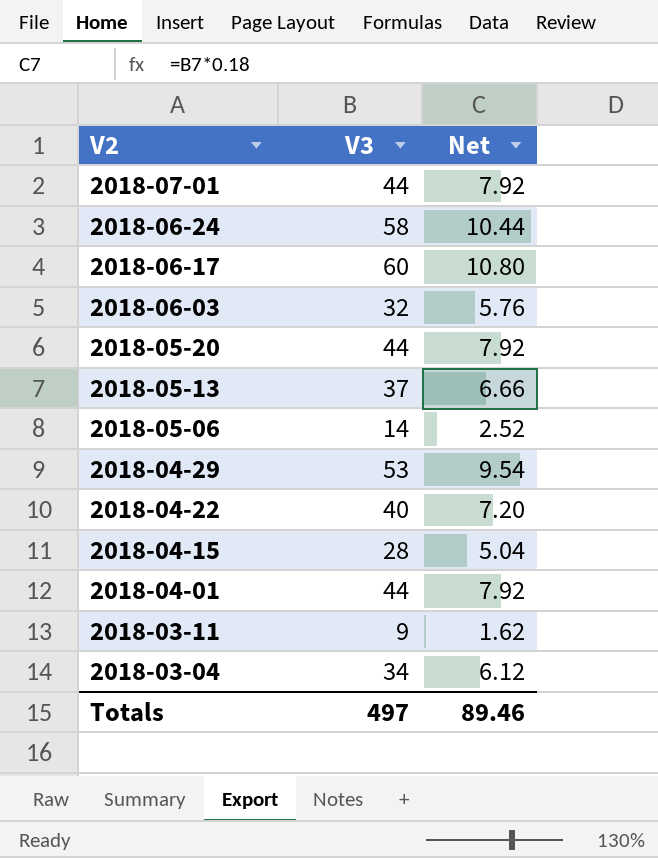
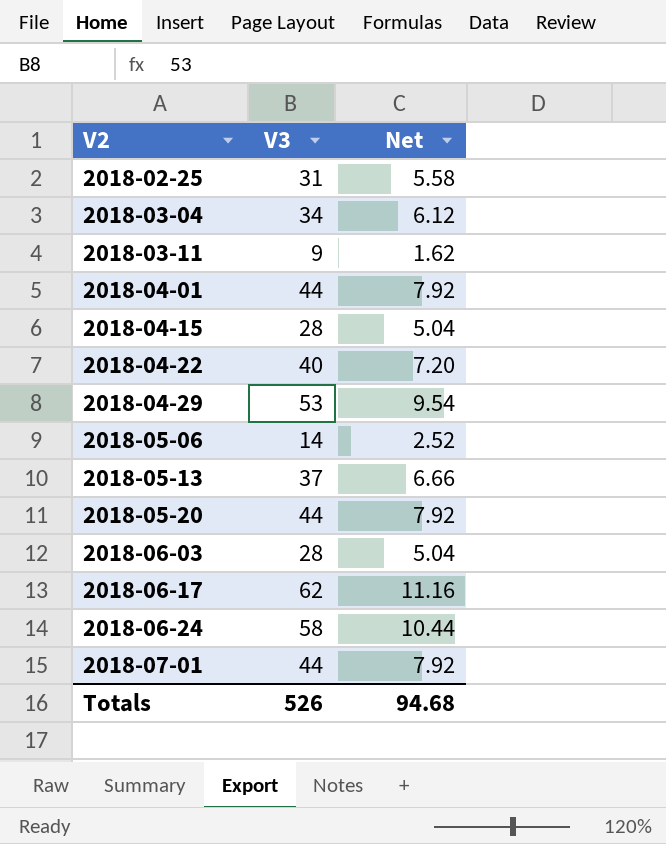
row order: V2 descending -> V2 ascending
row 2018-02-25: none -> 31 | 5.58
2018-06-03 | V3: 32 -> 28
2018-06-03 | Net: 5.76 -> 5.04
2018-06-17 | V3: 60 -> 62
2018-06-17 | Net: 10.80 -> 11.16
Totals | V3: 497 -> 526
Totals | Net: 89.46 -> 94.68

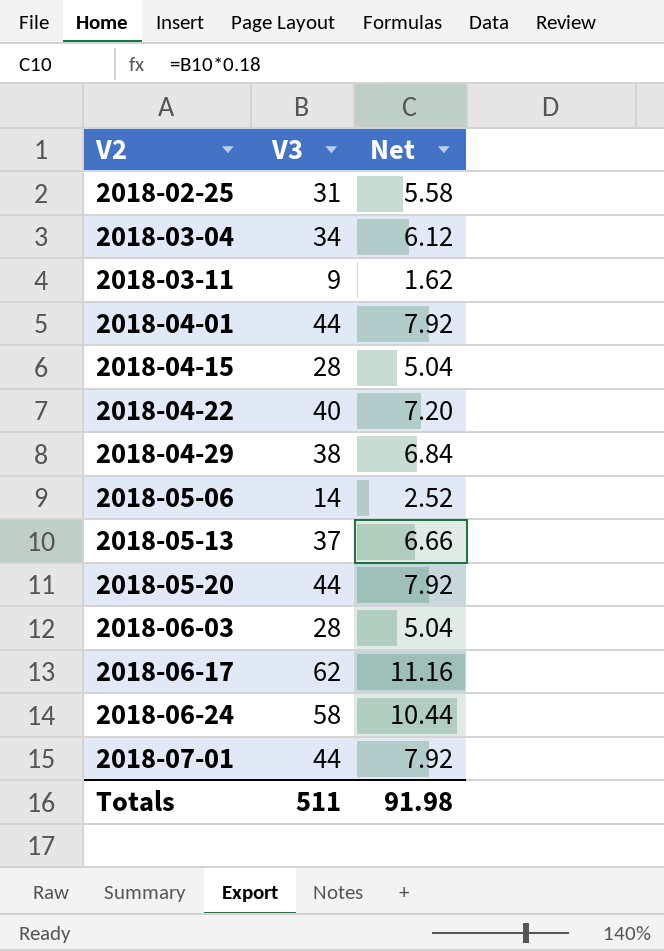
2018-04-29 | V3: 53 -> 38
2018-04-29 | Net: 9.54 -> 6.84
Totals | V3: 526 -> 511
Totals | Net: 94.68 -> 91.98

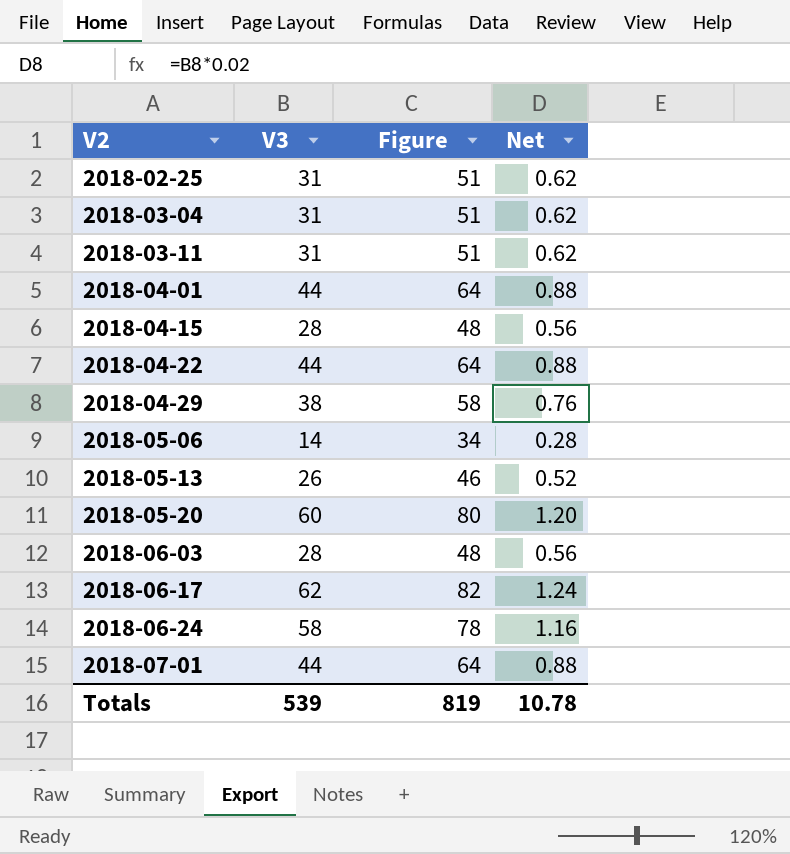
column Figure | formula: none -> [V3] + 20
column Net | formula: [V3] * 0.18 -> [V3] * 0.02
2018-03-04 | V3: 34 -> 31
2018-03-11 | V3: 9 -> 31
2018-04-22 | V3: 40 -> 44
2018-05-13 | V3: 37 -> 26
2018-05-20 | V3: 44 -> 60
Totals | V3: 511 -> 539
Totals | Net: 91.98 -> 10.78

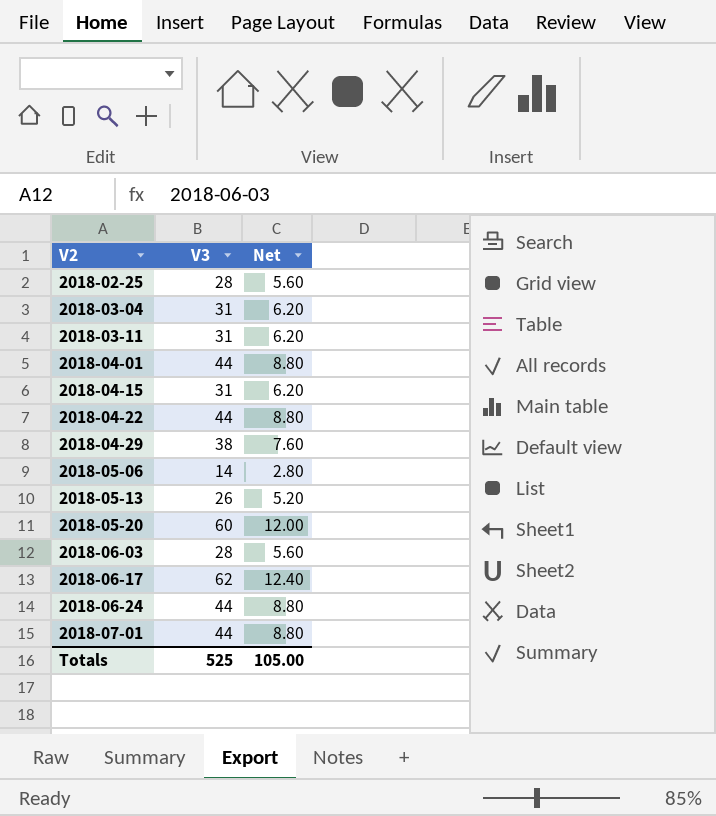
column Figure | formula: [V3] + 20 -> none
column Net | formula: [V3] * 0.02 -> [V3] * 0.2
2018-02-25 | V3: 31 -> 28
2018-04-15 | V3: 28 -> 31
2018-06-24 | V3: 58 -> 44
Totals | V3: 539 -> 525
Totals | Net: 10.78 -> 105.00

